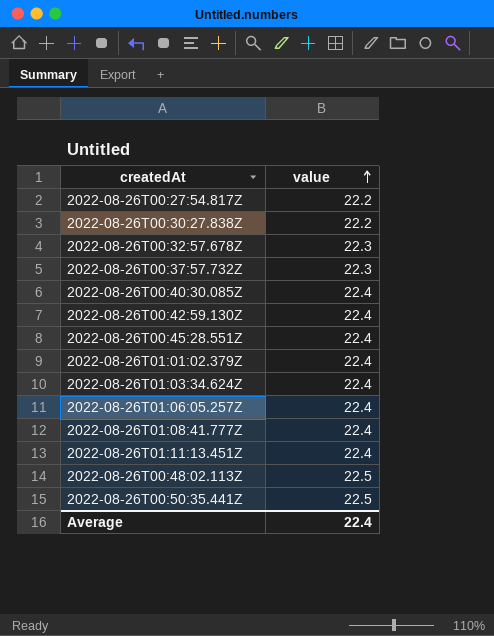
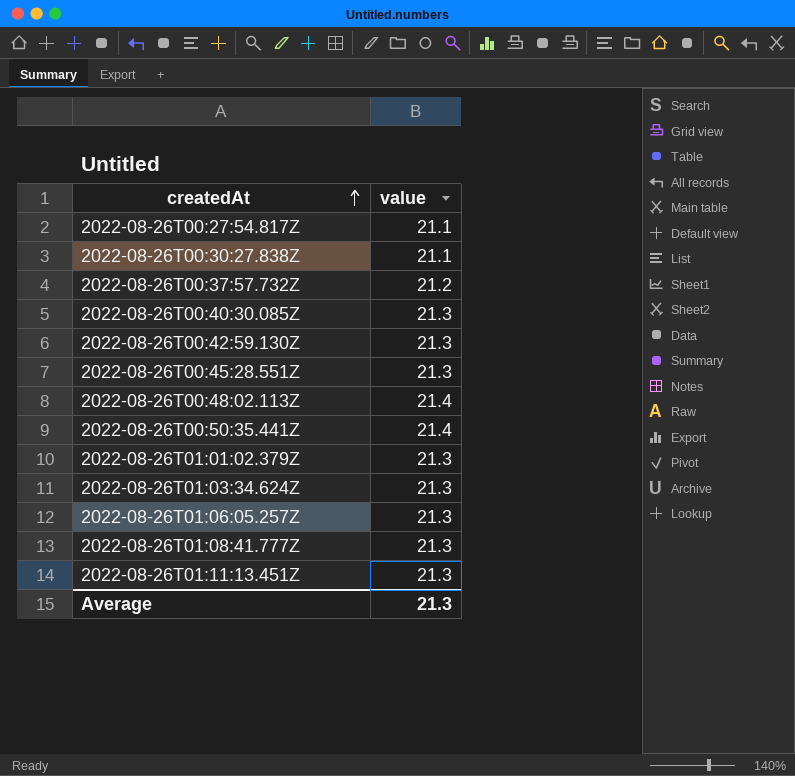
row order: value ascending -> createdAt ascending
row 2022-08-26T00:32:57.678Z: 22.3 -> none
2022-08-26T00:27:54.817Z | value: 22.2 -> 21.1
2022-08-26T00:30:27.838Z | value: 22.2 -> 21.1
2022-08-26T00:37:57.732Z | value: 22.3 -> 21.2
2022-08-26T00:40:30.085Z | value: 22.4 -> 21.3
2022-08-26T00:42:59.130Z | value: 22.4 -> 21.3
2022-08-26T00:45:28.551Z | value: 22.4 -> 21.3
2022-08-26T00:48:02.113Z | value: 22.5 -> 21.4
2022-08-26T00:50:35.441Z | value: 22.5 -> 21.4
2022-08-26T01:01:02.379Z | value: 22.4 -> 21.3
2022-08-26T01:03:34.624Z | value: 22.4 -> 21.3
2022-08-26T01:06:05.257Z | value: 22.4 -> 21.3
2022-08-26T01:08:41.777Z | value: 22.4 -> 21.3
2022-08-26T01:11:13.451Z | value: 22.4 -> 21.3
Average | value: 22.4 -> 21.3

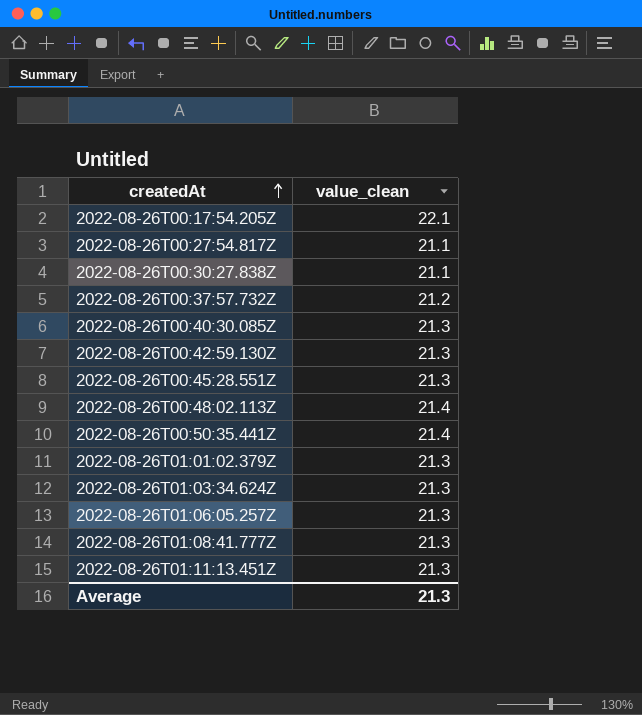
column name: value -> value_clean
row 2022-08-26T00:17:54.205Z: none -> 22.1

